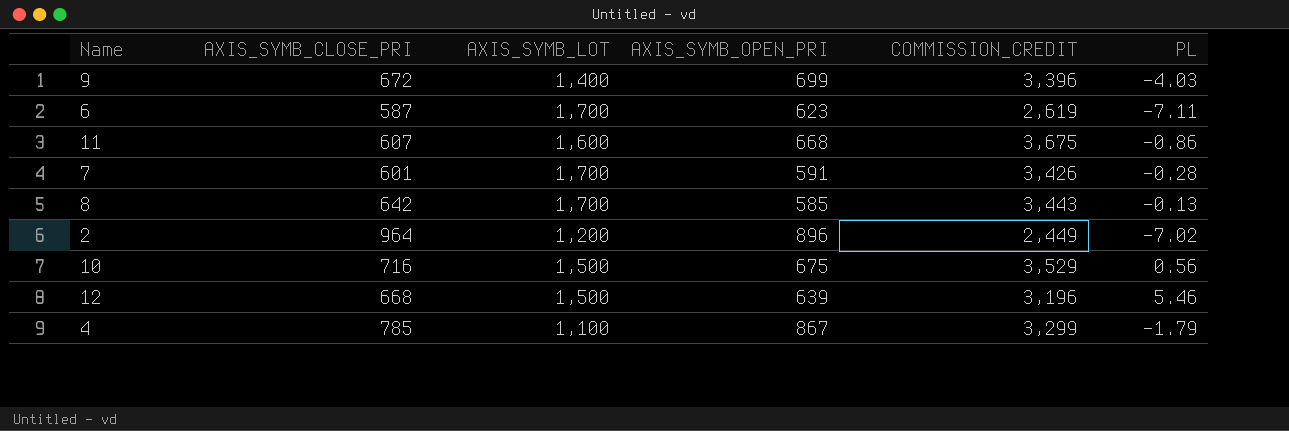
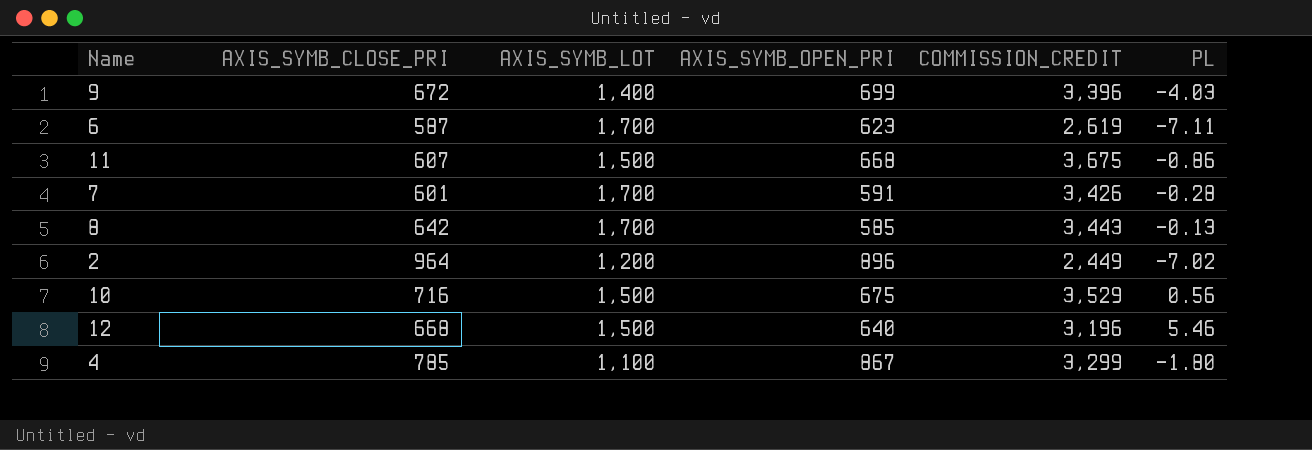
11 | AXIS_SYMB_LOT: 1,600 -> 1,500
12 | AXIS_SYMB_OPEN_PRI: 639 -> 640
4 | PL: -1.79 -> -1.80

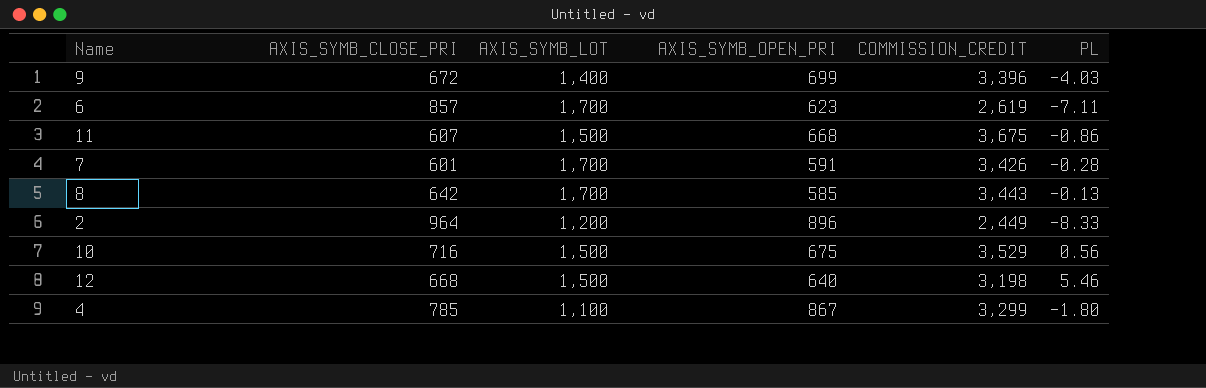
6 | AXIS_SYMB_CLOSE_PRI: 587 -> 857
2 | PL: -7.02 -> -8.33
12 | COMMISSION_CREDIT: 3,196 -> 3,198

